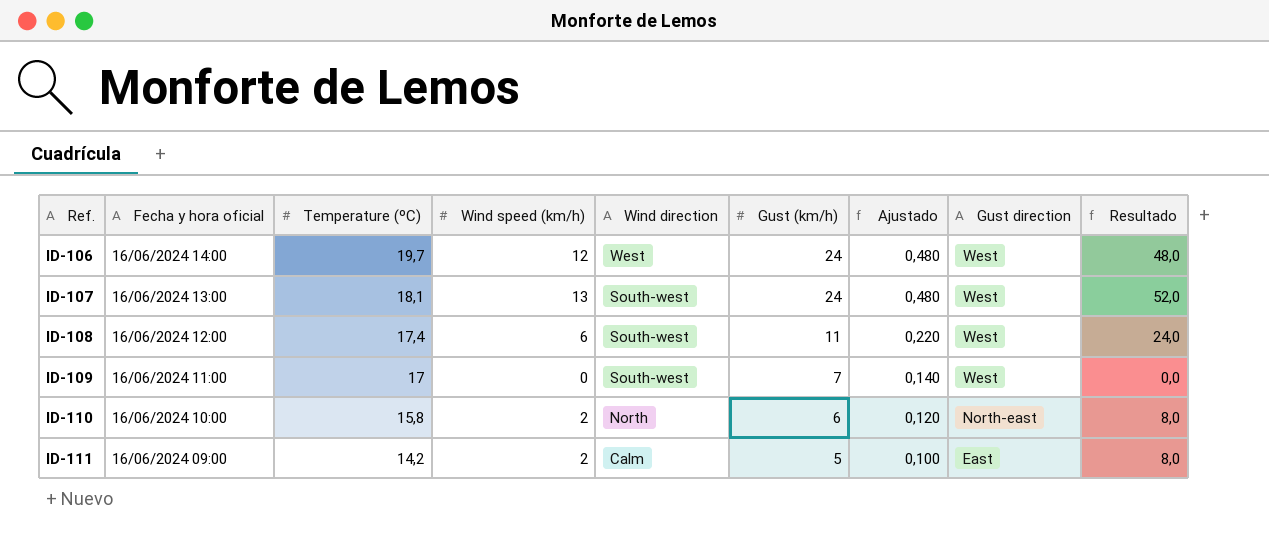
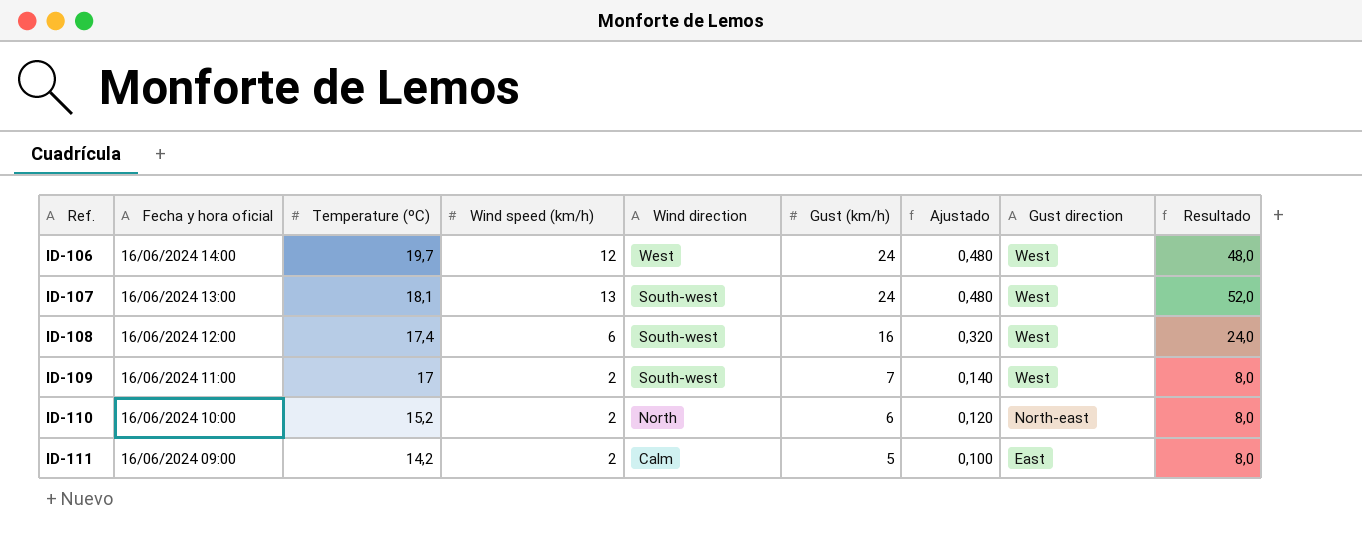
ID-108 | Gust (km/h): 11 -> 16
ID-108 | Ajustado: 0,220 -> 0,320
ID-109 | Wind speed (km/h): 0 -> 2
ID-109 | Resultado: 0,0 -> 8,0
ID-110 | Temperature (ºC): 15,8 -> 15,2

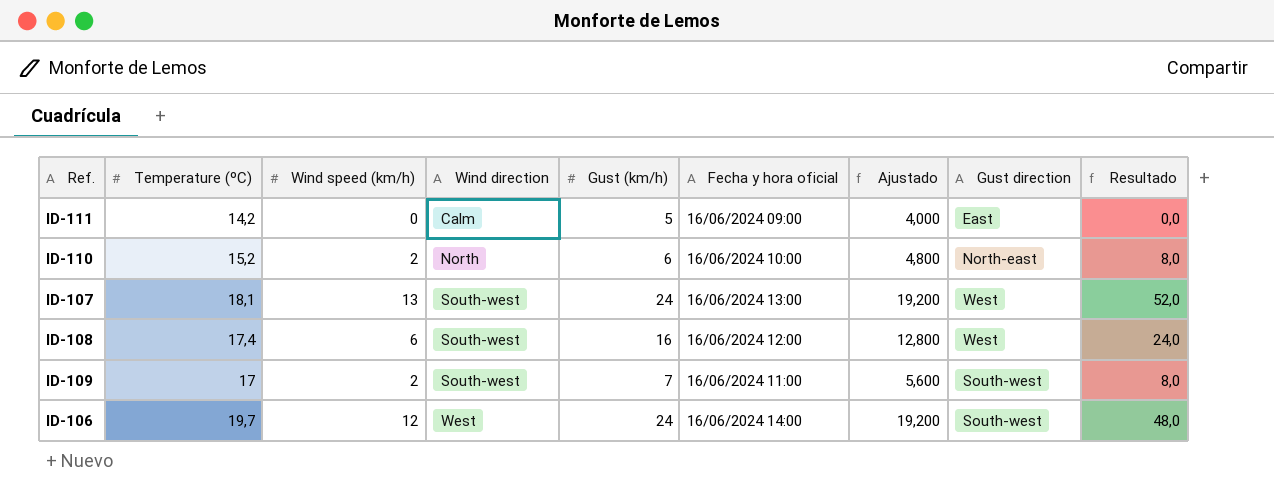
row order: Ref. ascending -> Wind direction ascending
column Fecha y hora oficial | position: 2 -> 6
column Ajustado | formula: [Gust (km/h)] * 0,02 -> [Gust (km/h)] * 0,8
ID-111 | Wind speed (km/h): 2 -> 0
ID-111 | Resultado: 8,0 -> 0,0
ID-109 | Gust direction: West -> South-west
ID-106 | Gust direction: West -> South-west

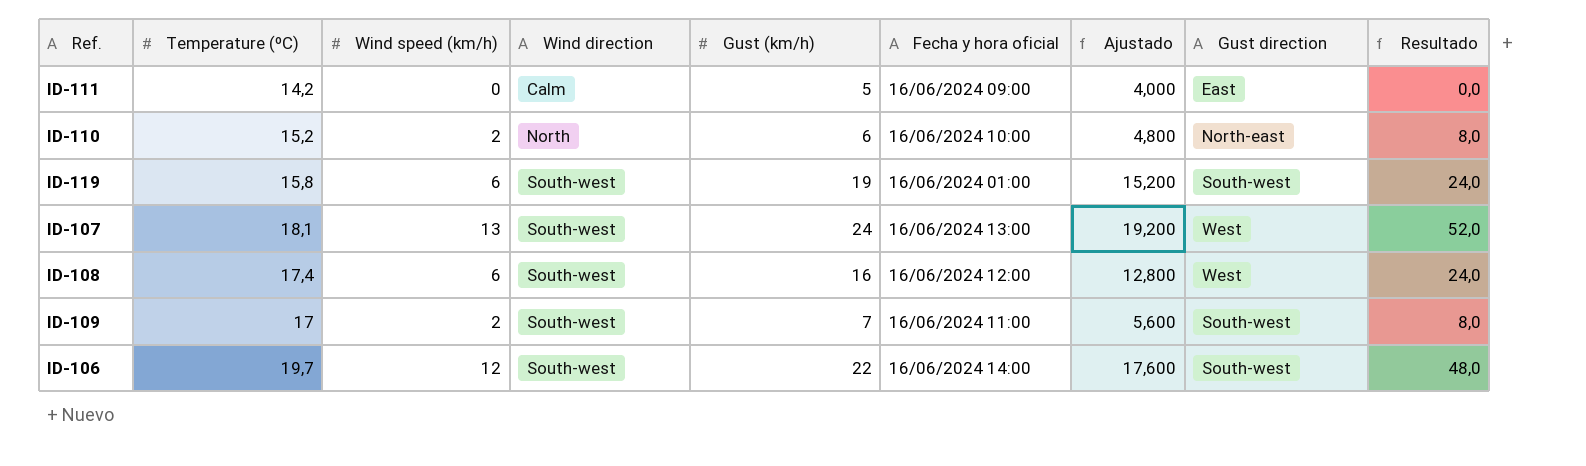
row ID-119: none -> 15,8 | 6 | South-west | 19 | 16/06/2024 01:00 | 15,200 | South-west | 24,0
ID-106 | Wind direction: West -> South-west
ID-106 | Gust (km/h): 24 -> 22
ID-106 | Ajustado: 19,200 -> 17,600

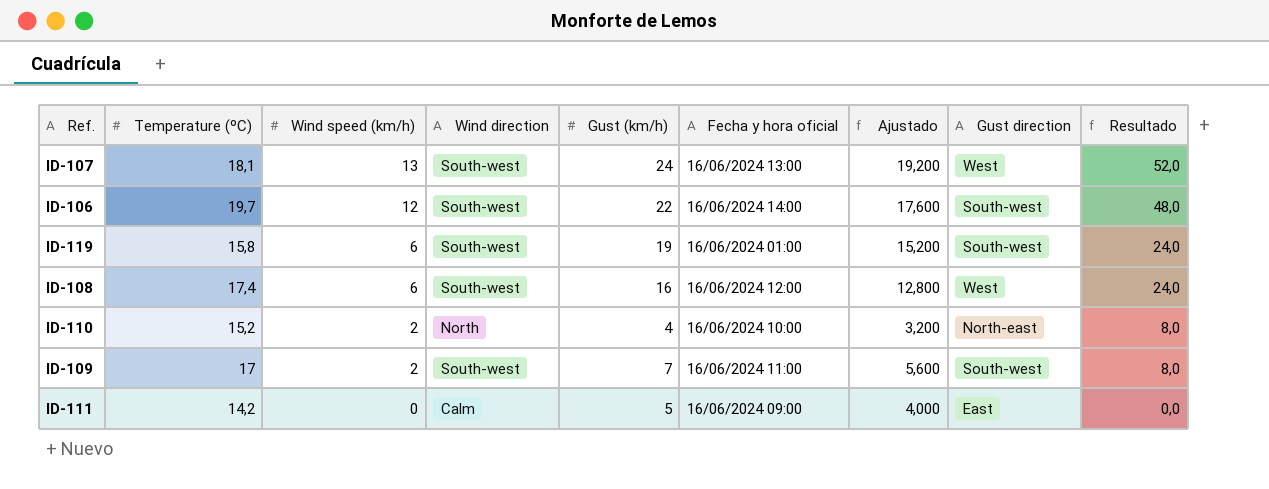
row order: Wind direction ascending -> Wind speed (km/h) descending
ID-110 | Gust (km/h): 6 -> 4
ID-110 | Ajustado: 4,800 -> 3,200

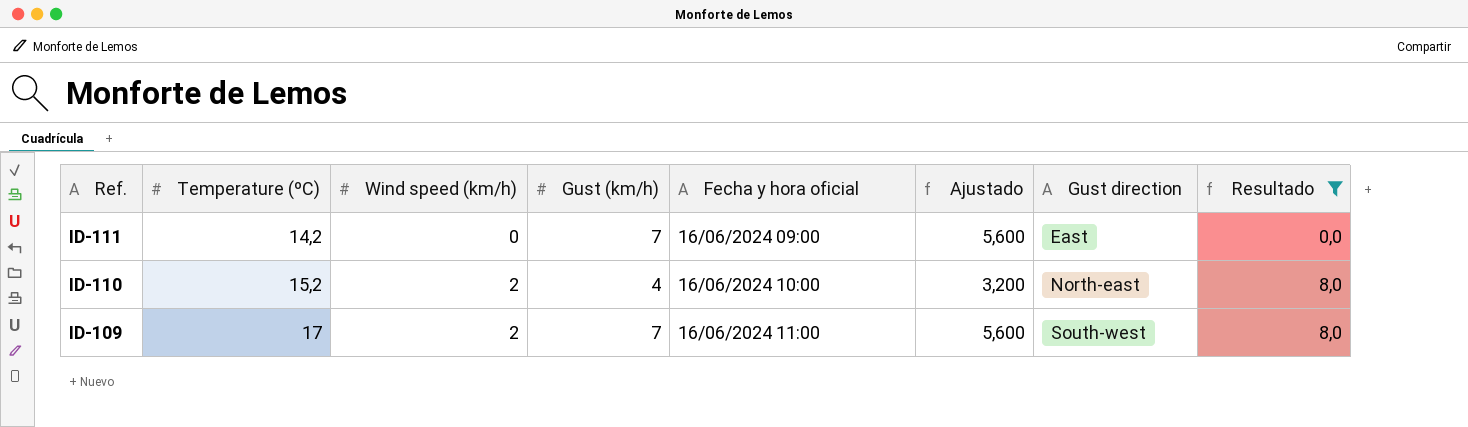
filter: none -> Resultado <= 8,0
row order: Wind speed (km/h) descending -> Ref. descending
column Wind direction | position: 4 -> none
ID-111 | Gust (km/h): 5 -> 7
ID-111 | Ajustado: 4,000 -> 5,600

